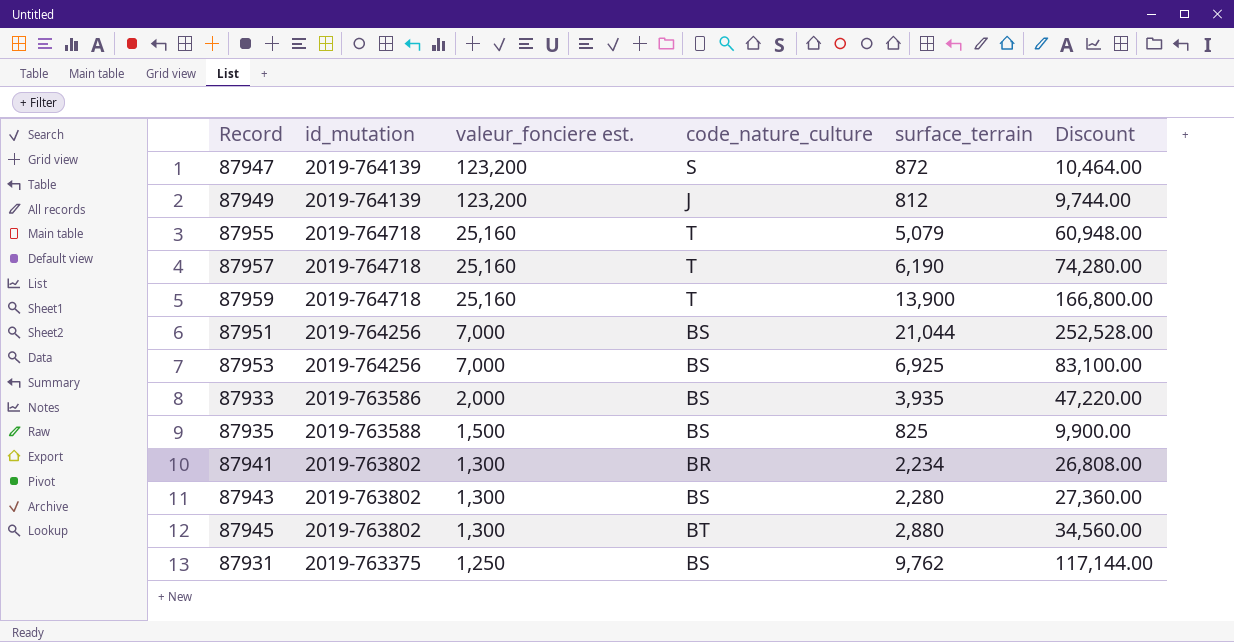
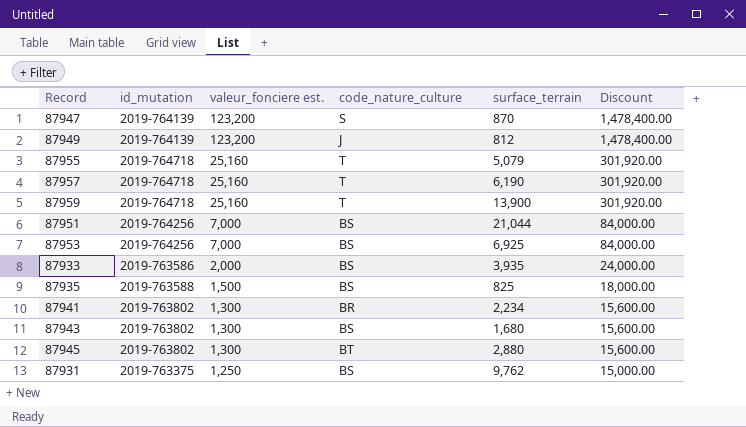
column Discount | formula: [surface_terrain] * 12 -> [valeur_fonciere est.] * 12
87947 | surface_terrain: 872 -> 870
87943 | surface_terrain: 2,280 -> 1,680

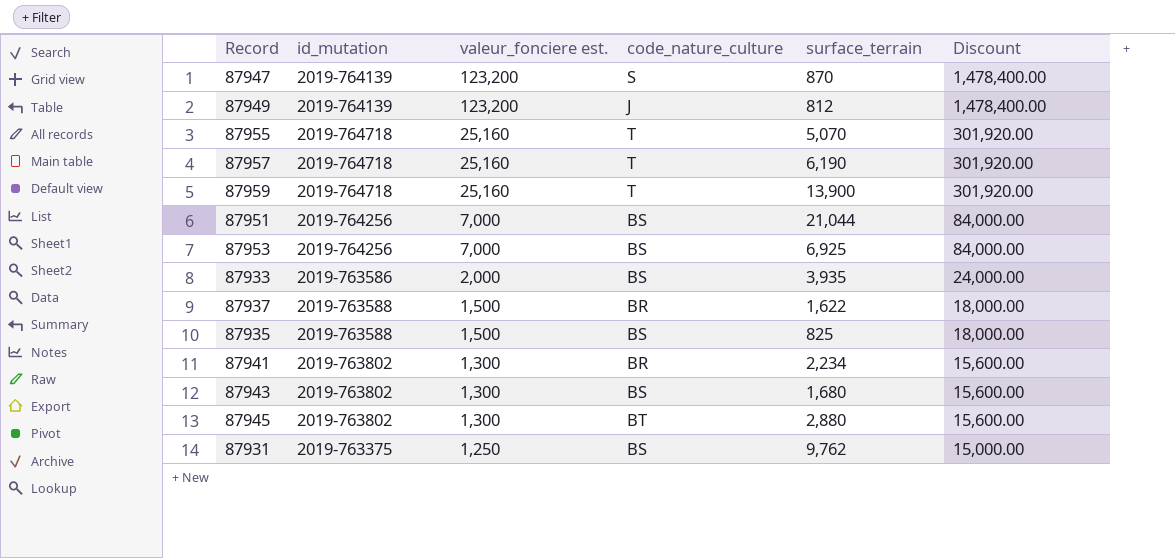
87955 | surface_terrain: 5,079 -> 5,070
row 87937: none -> 2019-763588 | 1,500 | BR | 1,622 | 18,000.00

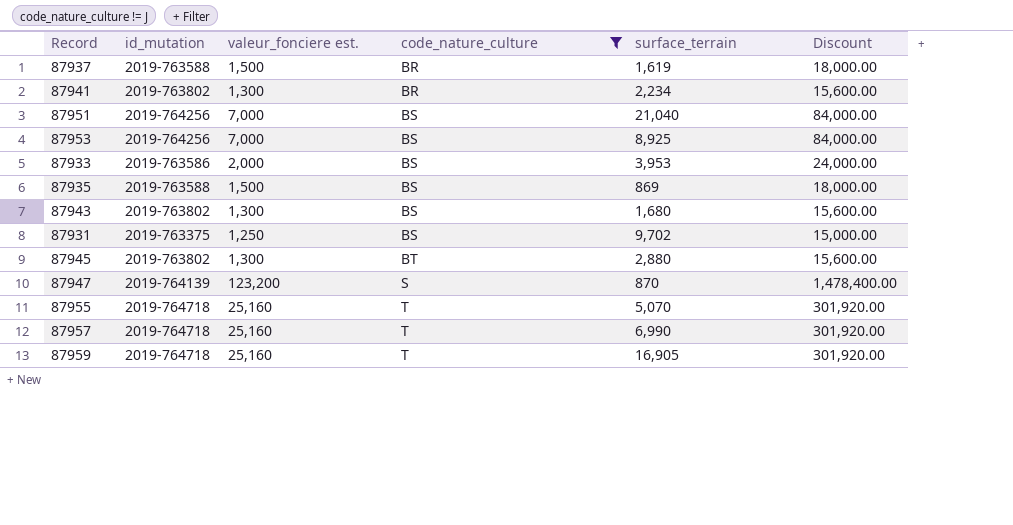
filter: none -> code_nature_culture != J
row order: valeur_fonciere est. descending -> code_nature_culture ascending
87937 | surface_terrain: 1,622 -> 1,619
87951 | surface_terrain: 21,044 -> 21,040
87953 | surface_terrain: 6,925 -> 8,925
87933 | surface_terrain: 3,935 -> 3,953
87935 | surface_terrain: 825 -> 869
87931 | surface_terrain: 9,762 -> 9,702
87957 | surface_terrain: 6,190 -> 6,990
87959 | surface_terrain: 13,900 -> 16,905

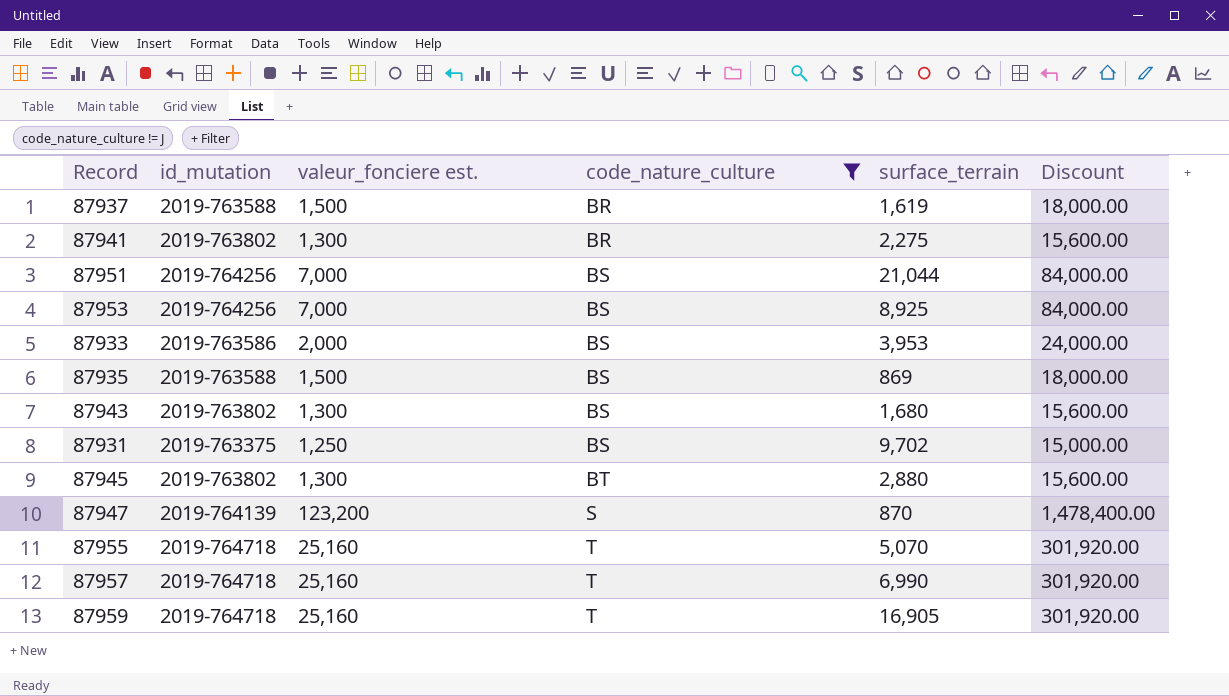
87941 | surface_terrain: 2,234 -> 2,275
87951 | surface_terrain: 21,040 -> 21,044

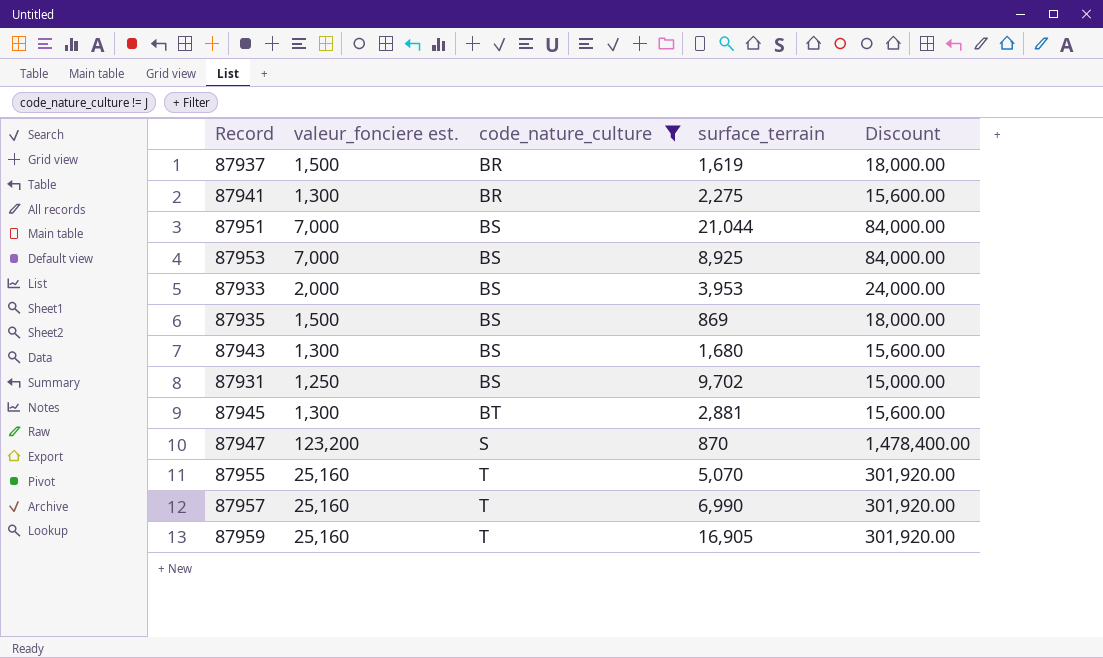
column id_mutation | position: 2 -> none
87945 | surface_terrain: 2,880 -> 2,881

